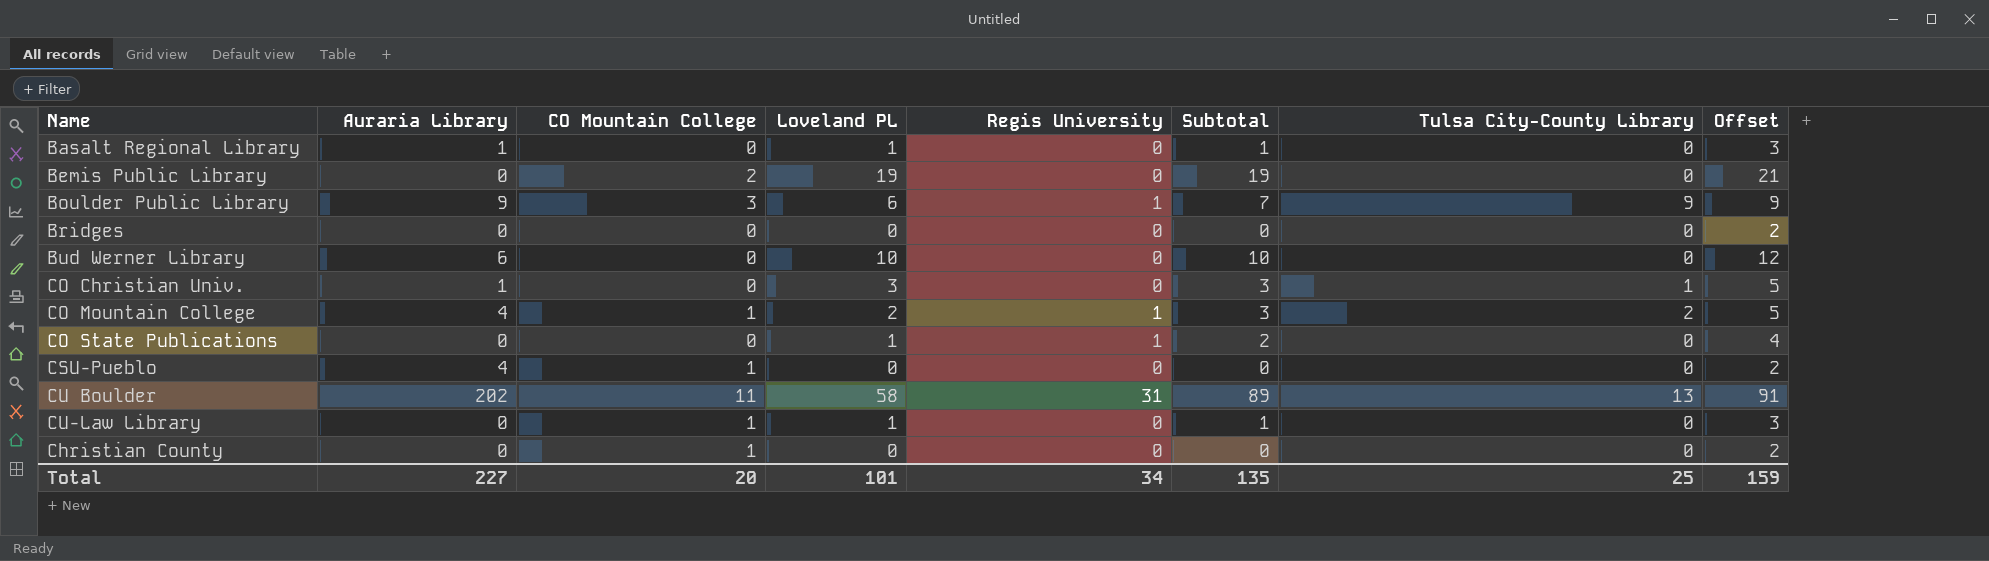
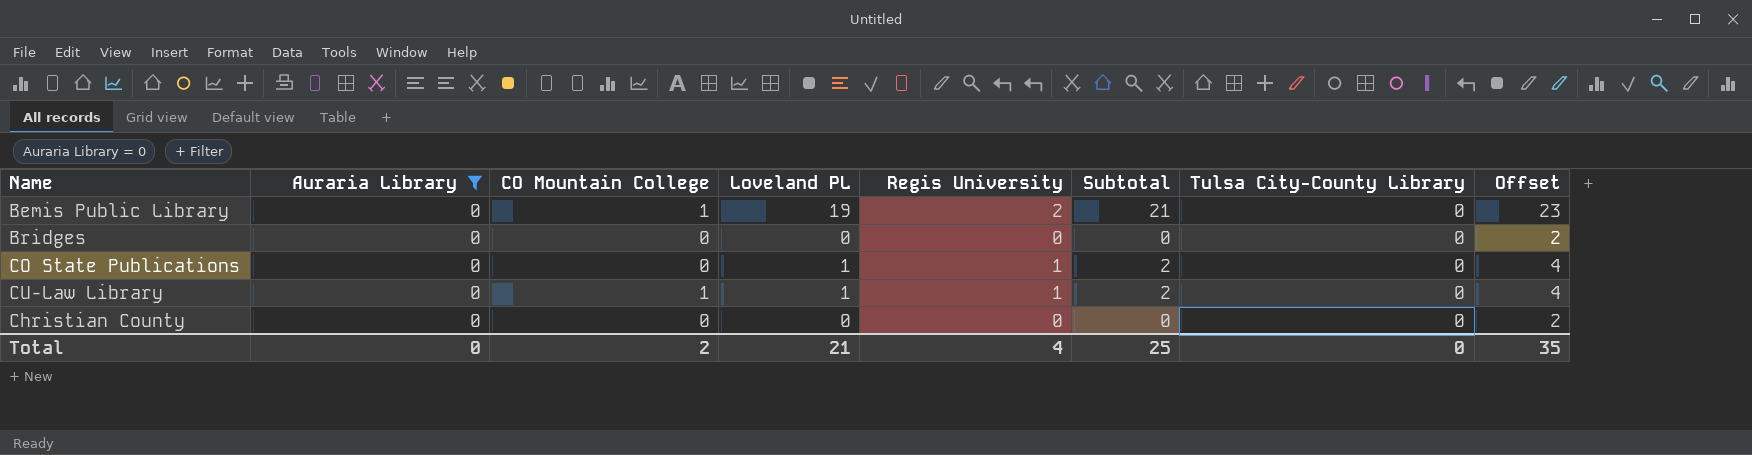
filter: none -> Auraria Library = 0
Bemis Public Library | CO Mountain College: 2 -> 1
Bemis Public Library | Regis University: 0 -> 2
Bemis Public Library | Subtotal: 19 -> 21
Bemis Public Library | Offset: 21 -> 23
CU-Law Library | Regis University: 0 -> 1
CU-Law Library | Subtotal: 1 -> 2
CU-Law Library | Offset: 3 -> 4
Christian County | CO Mountain College: 1 -> 0
Total | Auraria Library: 227 -> 0
Total | CO Mountain College: 20 -> 2
Total | Loveland PL: 101 -> 21
Total | Regis University: 34 -> 4
Total | Subtotal: 135 -> 25
Total | Tulsa City-County Library: 25 -> 0
Total | Offset: 159 -> 35

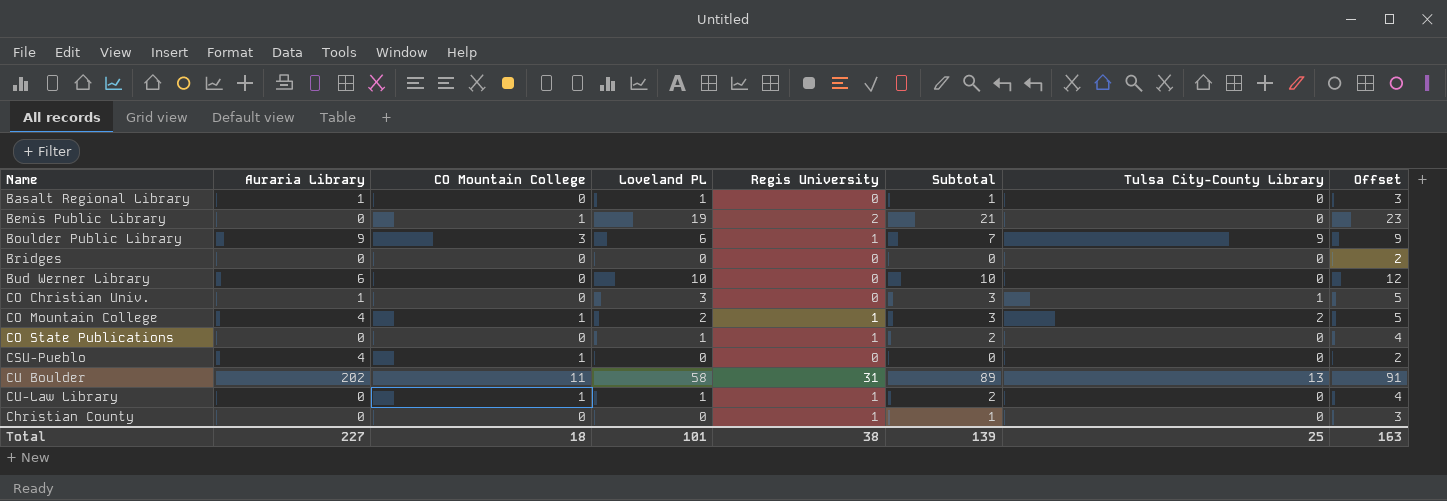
filter: Auraria Library = 0 -> none
Christian County | Regis University: 0 -> 1
Christian County | Subtotal: 0 -> 1
Christian County | Offset: 2 -> 3
Total | Auraria Library: 0 -> 227
Total | CO Mountain College: 2 -> 18
Total | Loveland PL: 21 -> 101
Total | Regis University: 4 -> 38
Total | Subtotal: 25 -> 139
Total | Tulsa City-County Library: 0 -> 25
Total | Offset: 35 -> 163

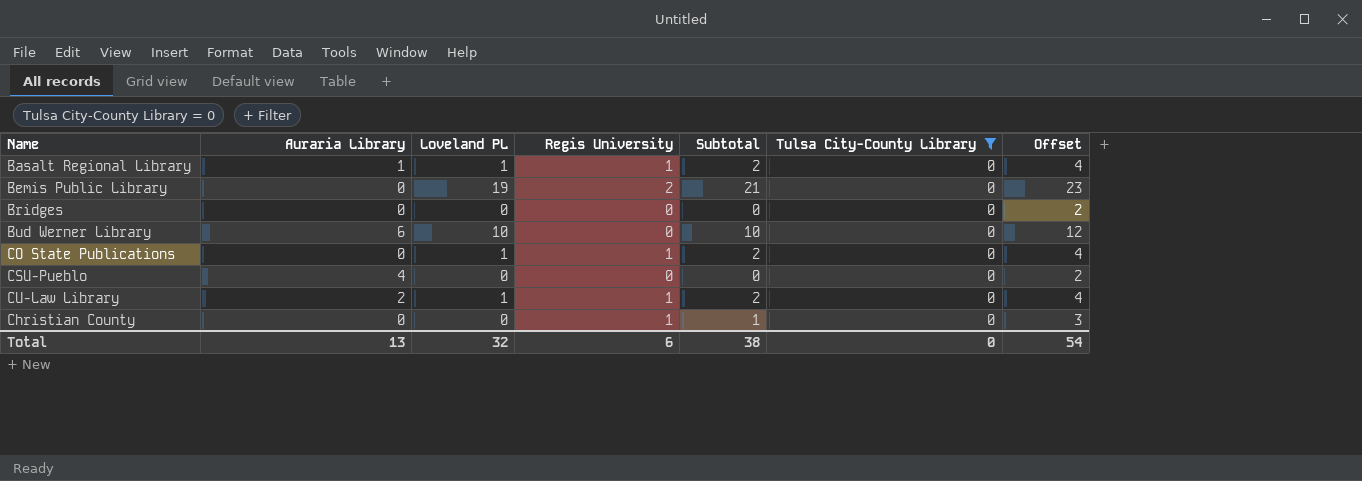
filter: none -> Tulsa City-County Library = 0
column CO Mountain College | position: 3 -> none
Basalt Regional Library | Regis University: 0 -> 1
Basalt Regional Library | Subtotal: 1 -> 2
Basalt Regional Library | Offset: 3 -> 4
CU-Law Library | Auraria Library: 0 -> 2
Total | Auraria Library: 227 -> 13
Total | Loveland PL: 101 -> 32
Total | Regis University: 38 -> 6
Total | Subtotal: 139 -> 38
Total | Tulsa City-County Library: 25 -> 0
Total | Offset: 163 -> 54

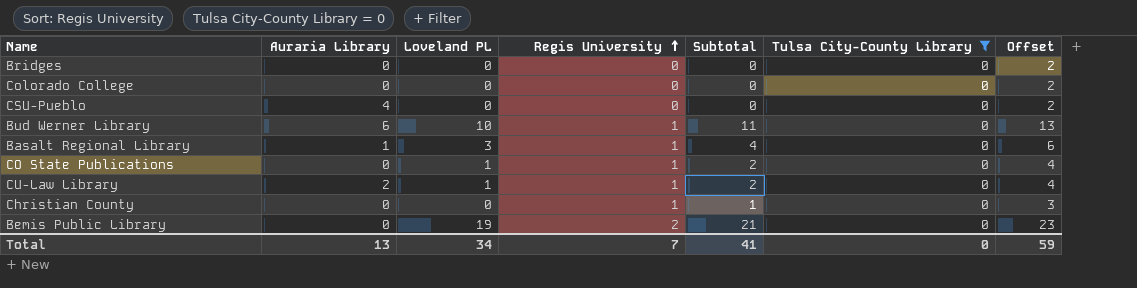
row order: none -> Regis University ascending
row Colorado College: none -> 0 | 0 | 0 | 0 | 0 | 2
Bud Werner Library | Regis University: 0 -> 1
Bud Werner Library | Subtotal: 10 -> 11
Bud Werner Library | Offset: 12 -> 13
Basalt Regional Library | Loveland PL: 1 -> 3
Basalt Regional Library | Subtotal: 2 -> 4
Basalt Regional Library | Offset: 4 -> 6
Total | Loveland PL: 32 -> 34
Total | Regis University: 6 -> 7
Total | Subtotal: 38 -> 41
Total | Offset: 54 -> 59

